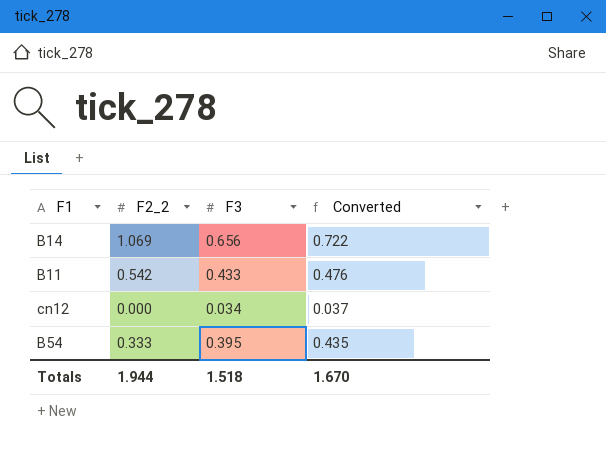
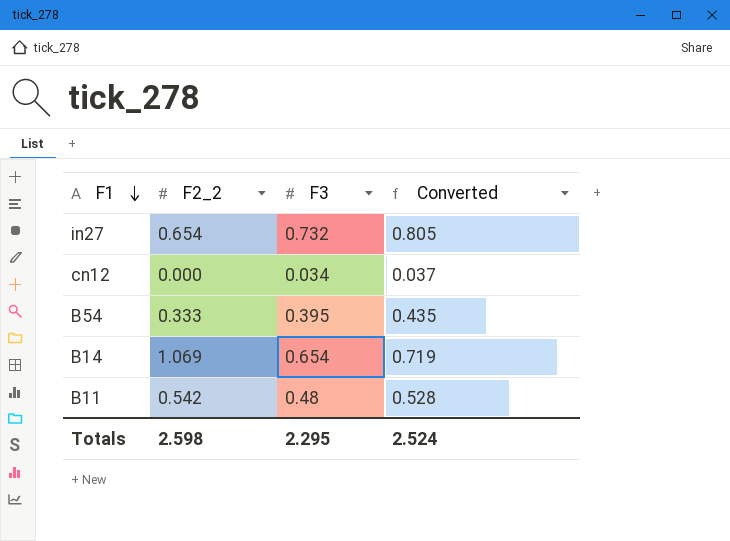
row order: none -> F1 descending
row in27: none -> 0.654 | 0.732 | 0.805
B14 | F3: 0.656 -> 0.654
B14 | Converted: 0.722 -> 0.719
B11 | F3: 0.433 -> 0.48
B11 | Converted: 0.476 -> 0.528
Totals | F2_2: 1.944 -> 2.598
Totals | F3: 1.518 -> 2.295
Totals | Converted: 1.670 -> 2.524

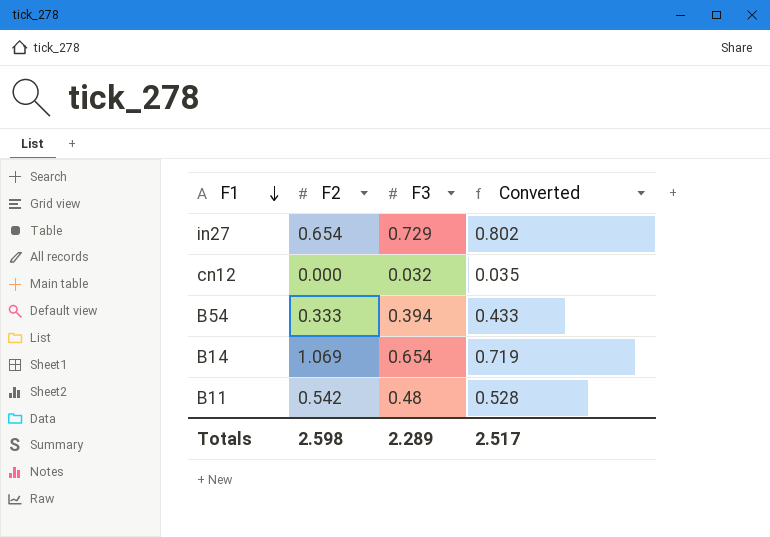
column name: F2_2 -> F2
in27 | F3: 0.732 -> 0.729
in27 | Converted: 0.805 -> 0.802
cn12 | F3: 0.034 -> 0.032
cn12 | Converted: 0.037 -> 0.035
B54 | F3: 0.395 -> 0.394
B54 | Converted: 0.435 -> 0.433
Totals | F3: 2.295 -> 2.289
Totals | Converted: 2.524 -> 2.517

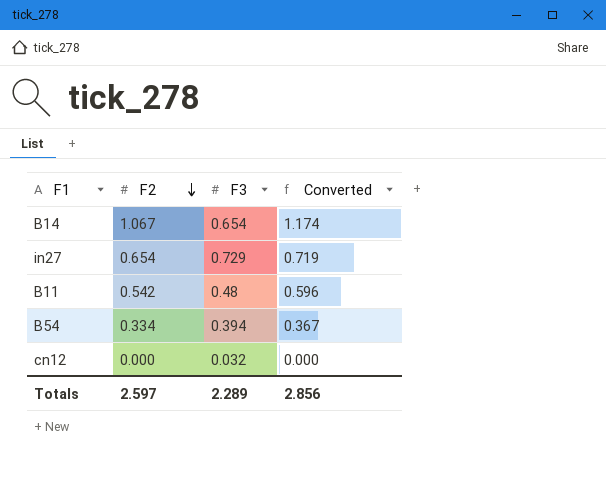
row order: F1 descending -> F2 descending
column Converted | formula: [F3] * 1.1 -> [F2] * 1.1
B14 | F2: 1.069 -> 1.067
B54 | F2: 0.333 -> 0.334
Totals | F2: 2.598 -> 2.597
Totals | Converted: 2.517 -> 2.856

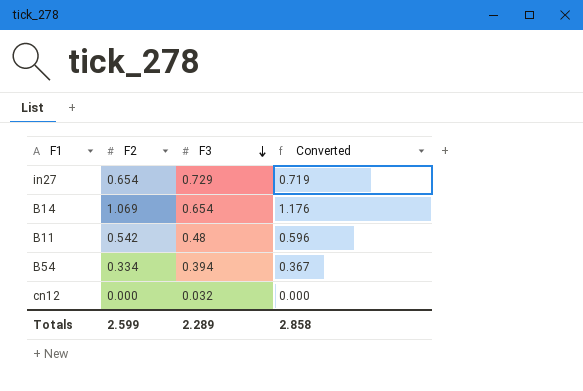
row order: F2 descending -> F3 descending
B14 | F2: 1.067 -> 1.069
B14 | Converted: 1.174 -> 1.176
Totals | F2: 2.597 -> 2.599
Totals | Converted: 2.856 -> 2.858

